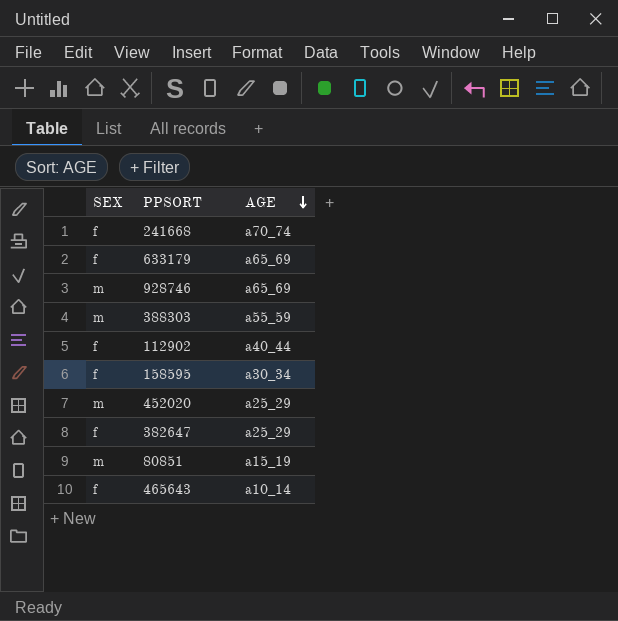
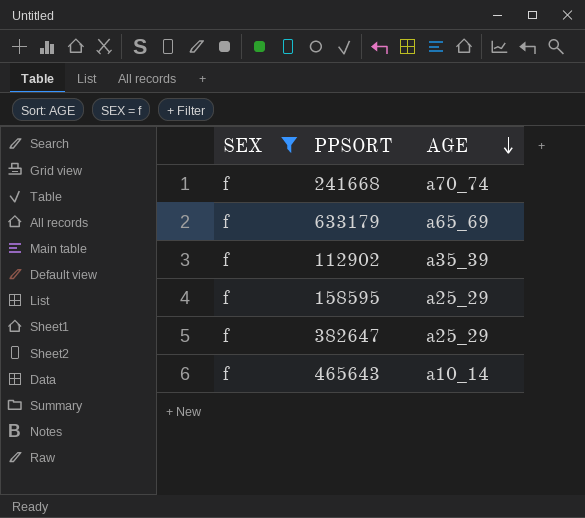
filter: none -> SEX = f
112902 | AGE: a40_44 -> a35_39
158595 | AGE: a30_34 -> a25_29

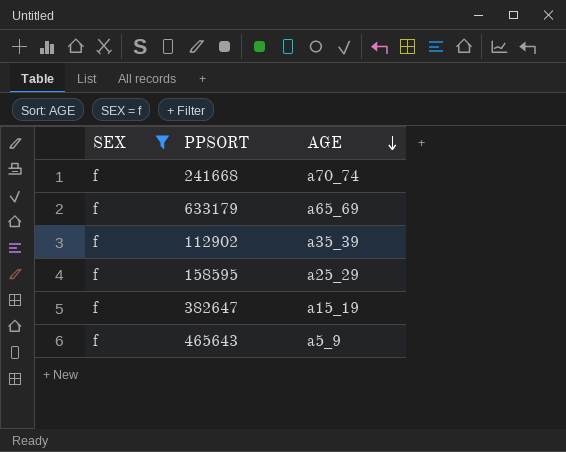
382647 | AGE: a25_29 -> a15_19
465643 | AGE: a10_14 -> a5_9

